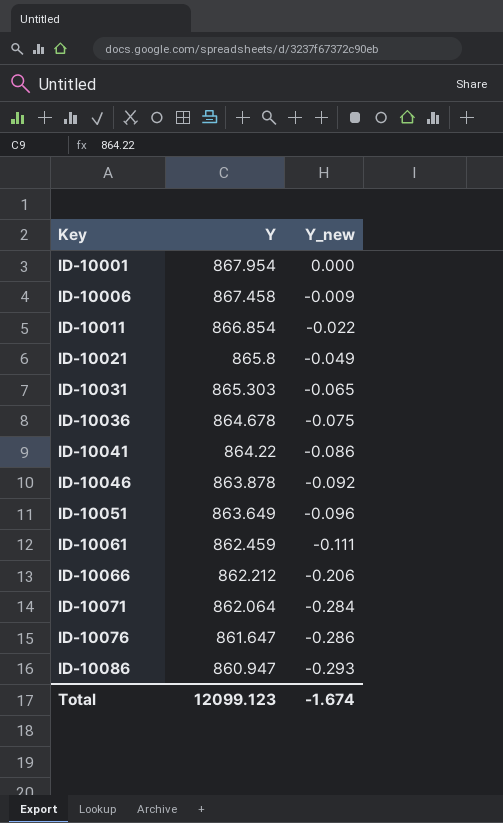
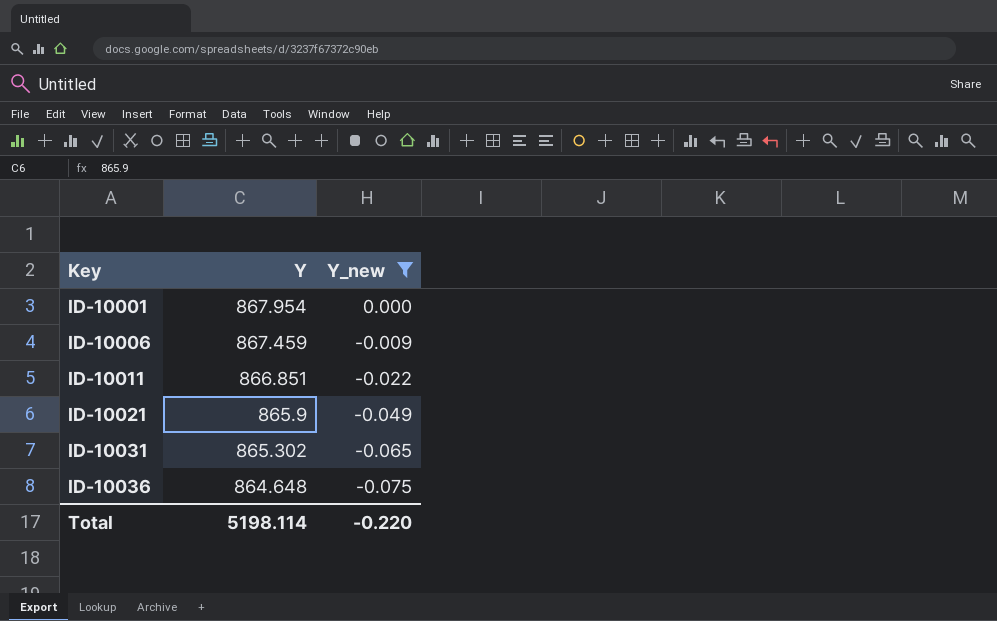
filter: none -> Y_new >= -0.075
ID-10006 | Y: 867.458 -> 867.459
ID-10011 | Y: 866.854 -> 866.851
ID-10021 | Y: 865.8 -> 865.9
ID-10031 | Y: 865.303 -> 865.302
ID-10036 | Y: 864.678 -> 864.648
Total | Y: 12099.123 -> 5198.114
Total | Y_new: -1.674 -> -0.220

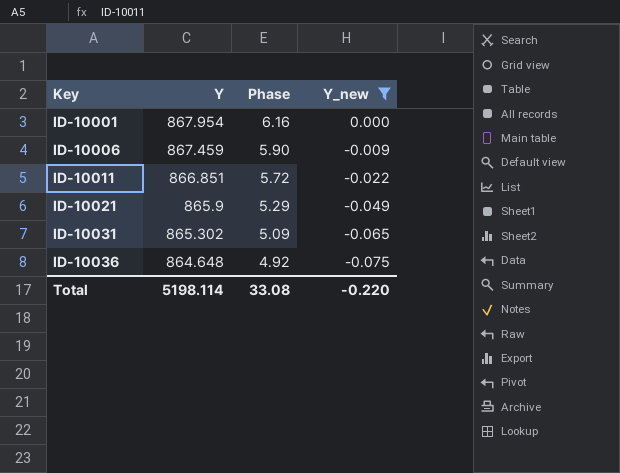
column Phase | position: none -> 3

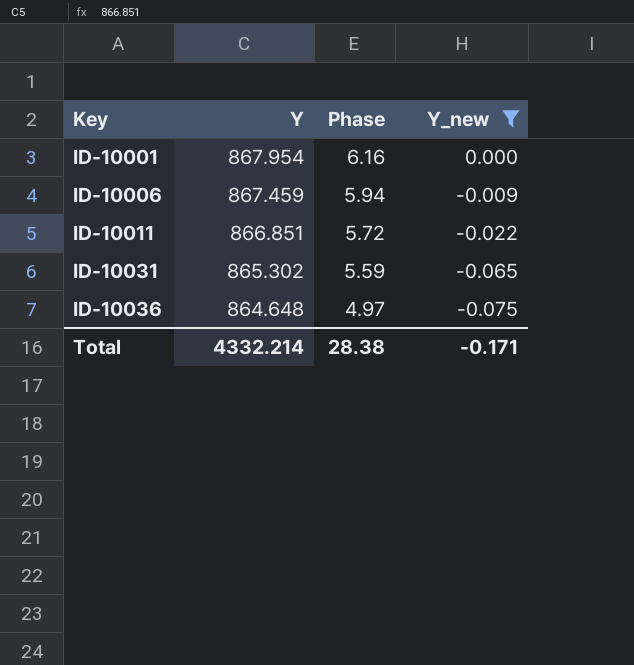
row ID-10021: 865.9 | 5.29 | -0.049 -> none
ID-10006 | Phase: 5.90 -> 5.94
ID-10031 | Phase: 5.09 -> 5.59
ID-10036 | Phase: 4.92 -> 4.97
Total | Y: 5198.114 -> 4332.214
Total | Phase: 33.08 -> 28.38
Total | Y_new: -0.220 -> -0.171

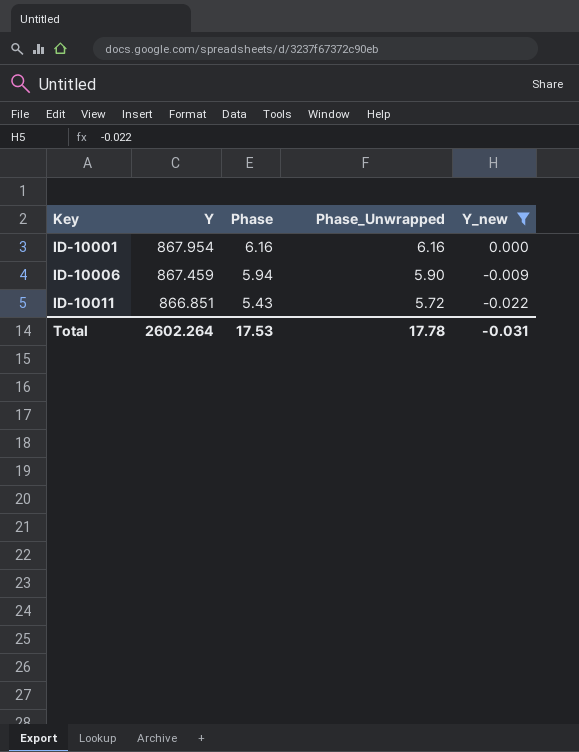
column Phase_Unwrapped | position: none -> 4
row ID-10031: 865.302 | 5.59 | -0.065 -> none
row ID-10036: 864.648 | 4.97 | -0.075 -> none
ID-10011 | Phase: 5.72 -> 5.43
Total | Y: 4332.214 -> 2602.264
Total | Phase: 28.38 -> 17.53
Total | Y_new: -0.171 -> -0.031

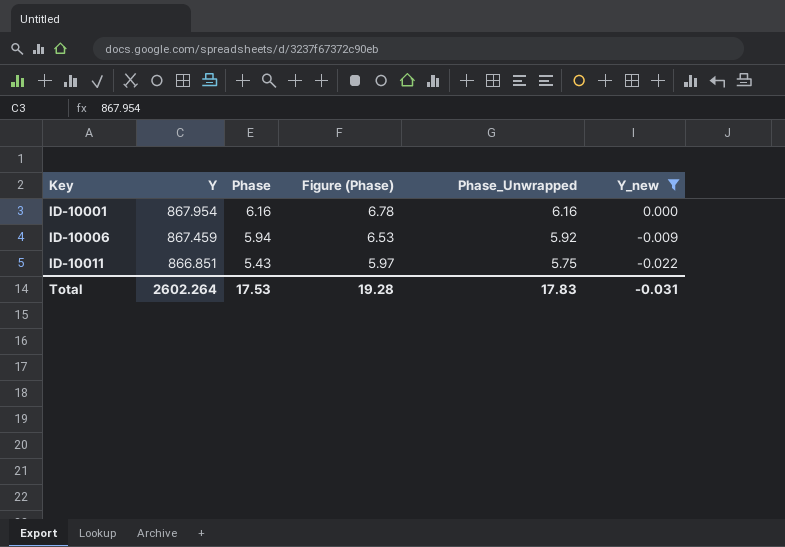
column Figure (Phase) | formula: none -> [Phase] * 1.1
ID-10006 | Phase_Unwrapped: 5.90 -> 5.92
ID-10011 | Phase_Unwrapped: 5.72 -> 5.75
Total | Phase_Unwrapped: 17.78 -> 17.83

